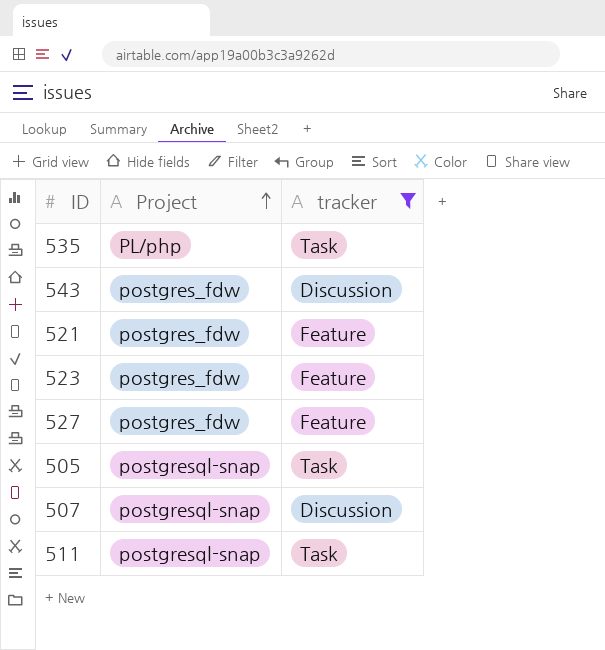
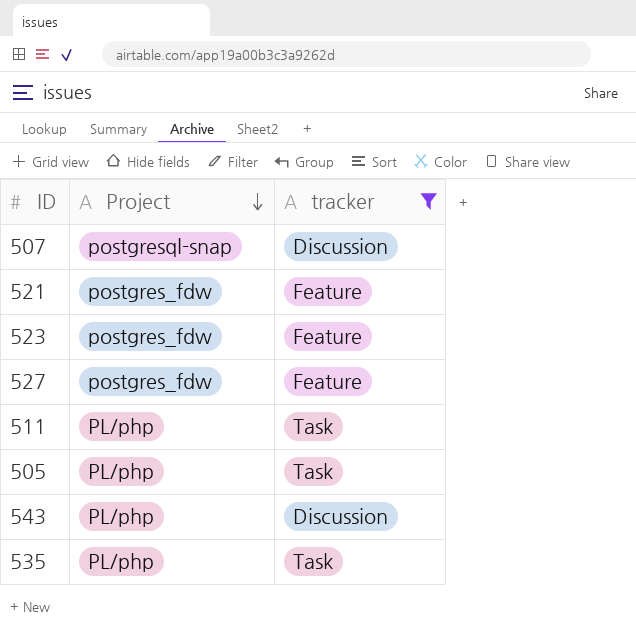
row order: Project ascending -> Project descending
511 | Project: postgresql-snap -> PL/php
505 | Project: postgresql-snap -> PL/php
543 | Project: postgres_fdw -> PL/php

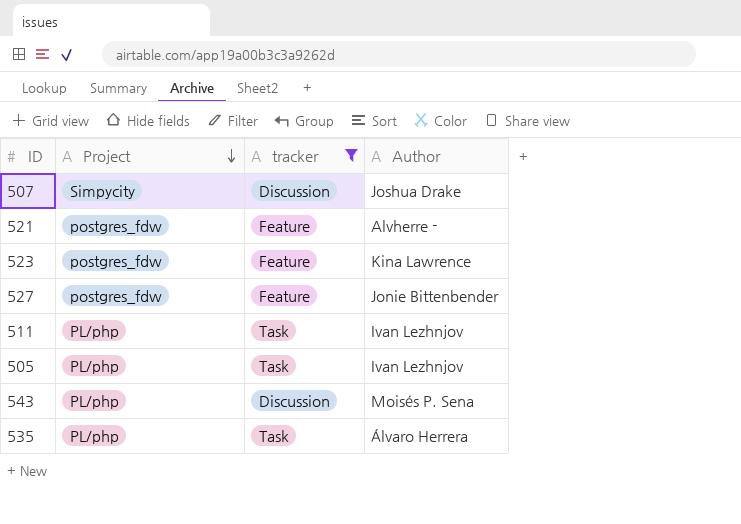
column Author | position: none -> 4
507 | Project: postgresql-snap -> Simpycity

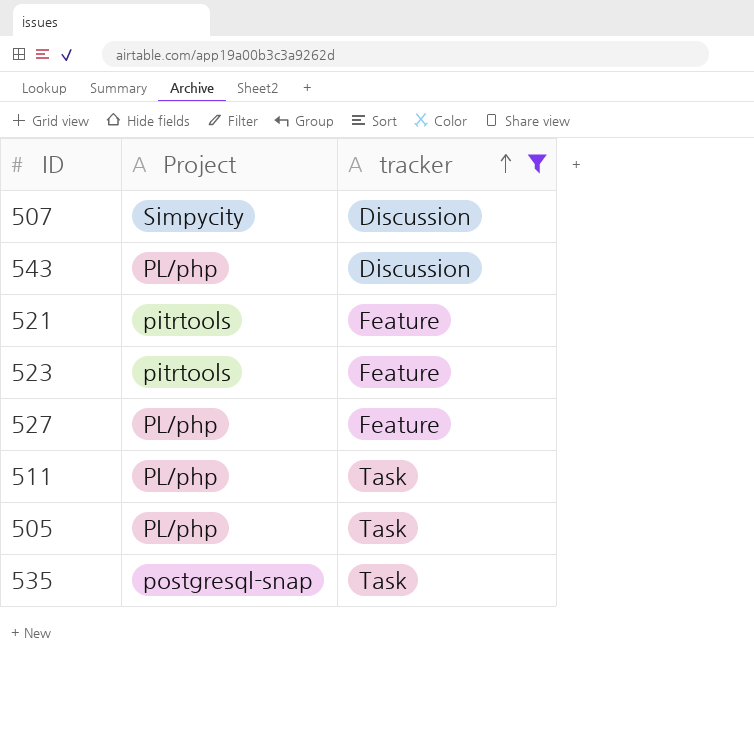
row order: Project descending -> tracker ascending
column Author | position: 4 -> none
521 | Project: postgres_fdw -> pitrtools
523 | Project: postgres_fdw -> pitrtools
527 | Project: postgres_fdw -> PL/php
535 | Project: PL/php -> postgresql-snap

